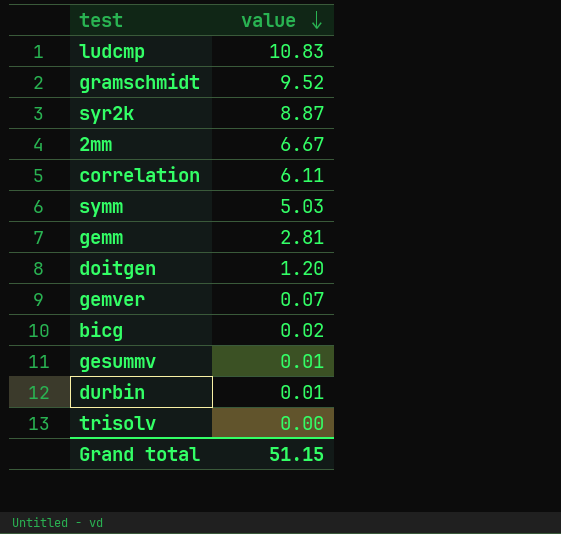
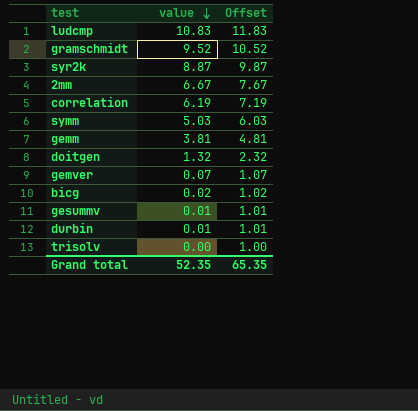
column Offset | formula: none -> [value] + 1
correlation | value: 6.11 -> 6.19
gemm | value: 2.81 -> 3.81
doitgen | value: 1.20 -> 1.32
Grand total | value: 51.15 -> 52.35

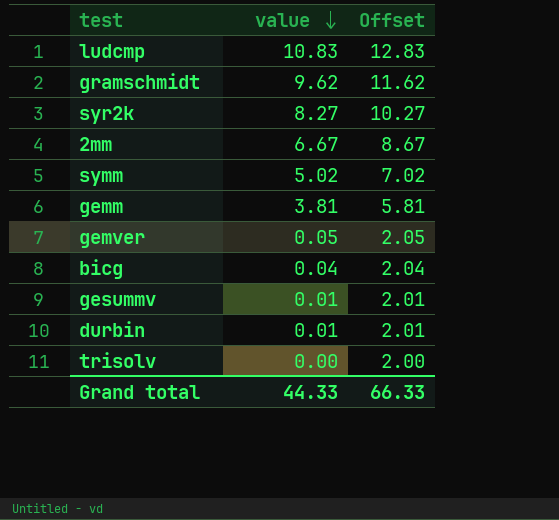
column Offset | formula: [value] + 1 -> [value] + 2
row correlation: 6.19 | 7.19 -> none
row doitgen: 1.32 | 2.32 -> none
gramschmidt | value: 9.52 -> 9.62
syr2k | value: 8.87 -> 8.27
symm | value: 5.03 -> 5.02
gemver | value: 0.07 -> 0.05
bicg | value: 0.02 -> 0.04
Grand total | value: 52.35 -> 44.33
Grand total | Offset: 65.35 -> 66.33

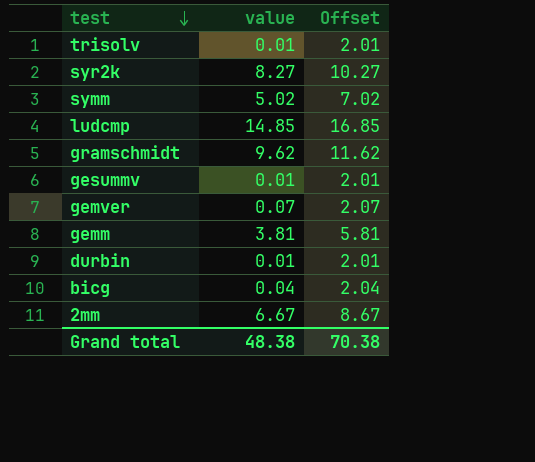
row order: value descending -> test descending
trisolv | value: 0.00 -> 0.01
trisolv | Offset: 2.00 -> 2.01
ludcmp | value: 10.83 -> 14.85
ludcmp | Offset: 12.83 -> 16.85
gemver | value: 0.05 -> 0.07
gemver | Offset: 2.05 -> 2.07
Grand total | value: 44.33 -> 48.38
Grand total | Offset: 66.33 -> 70.38

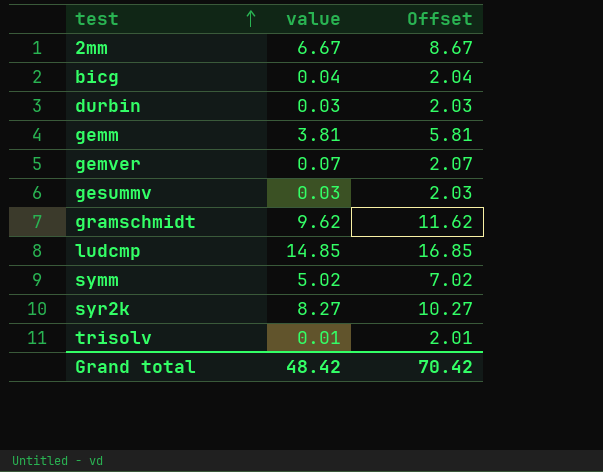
row order: test descending -> test ascending
durbin | value: 0.01 -> 0.03
durbin | Offset: 2.01 -> 2.03
gesummv | value: 0.01 -> 0.03
gesummv | Offset: 2.01 -> 2.03
Grand total | value: 48.38 -> 48.42
Grand total | Offset: 70.38 -> 70.42

